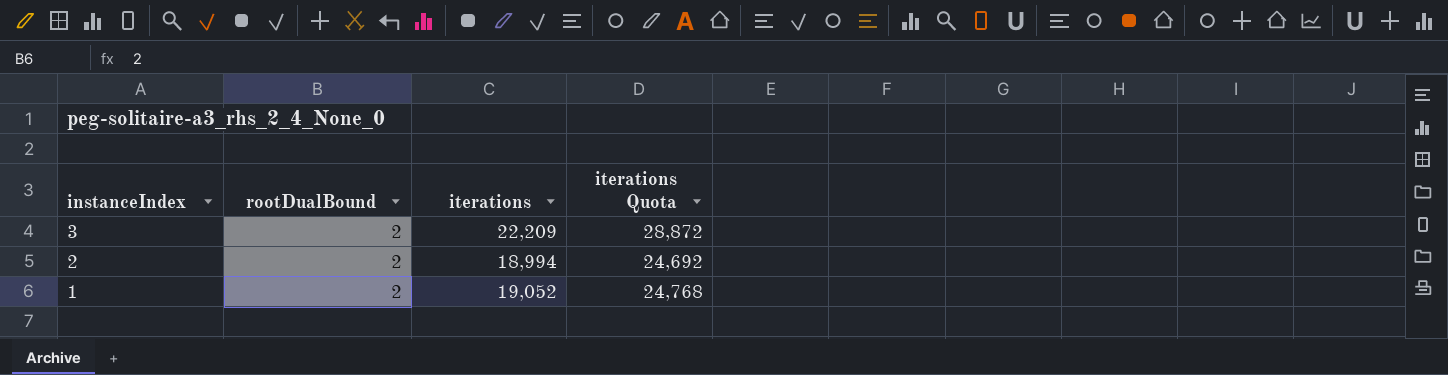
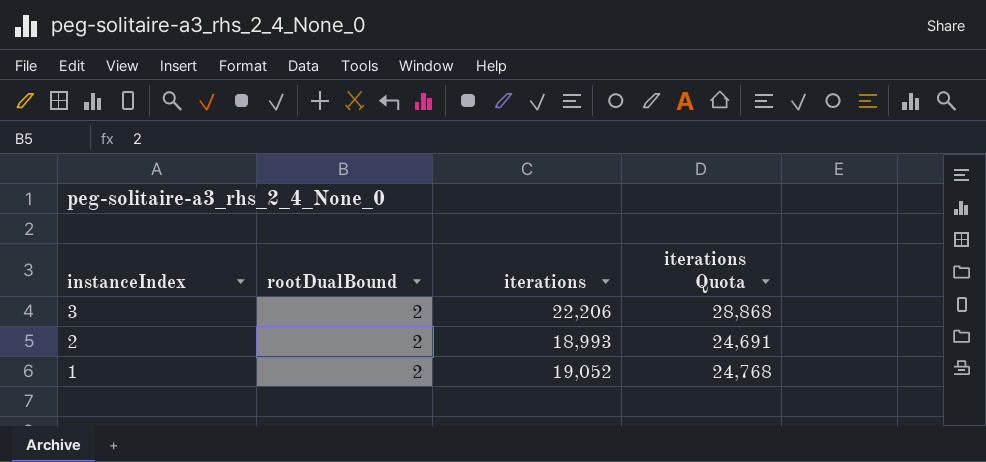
3 | iterations: 22,209 -> 22,206
3 | iterations Quota: 28,872 -> 28,868
2 | iterations: 18,994 -> 18,993
2 | iterations Quota: 24,692 -> 24,691

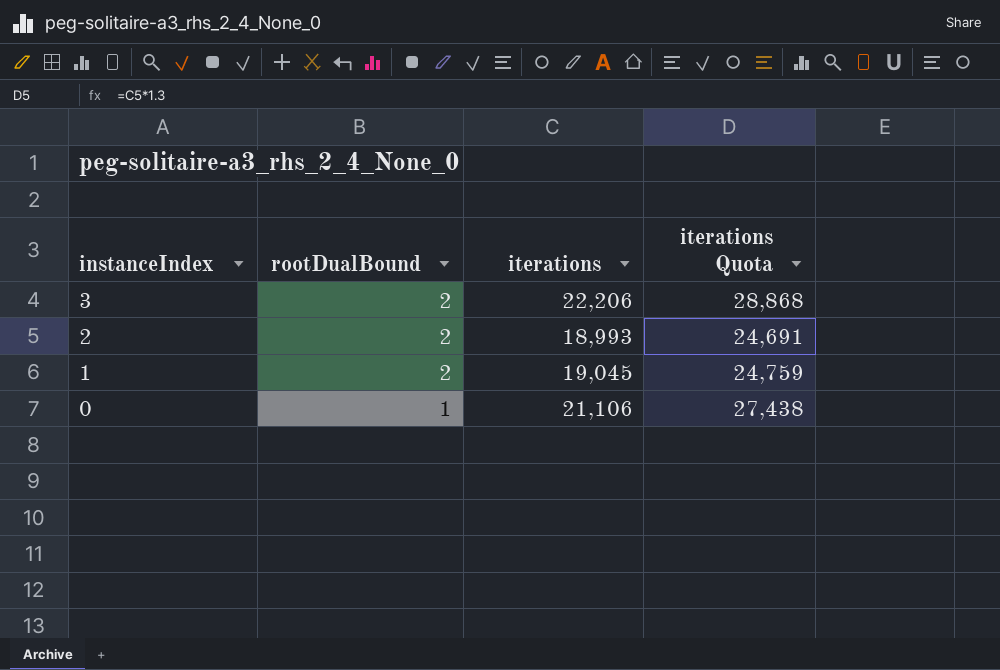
1 | iterations: 19,052 -> 19,045
1 | iterations Quota: 24,768 -> 24,759
row 0: none -> 1 | 21,106 | 27,438

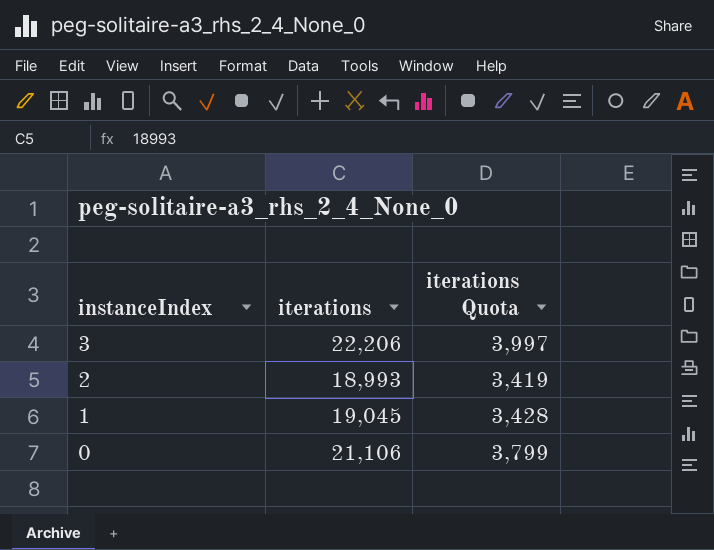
column rootDualBound | position: 2 -> none
column iterations Quota | formula: [iterations] * 1.3 -> [iterations] * 0.18

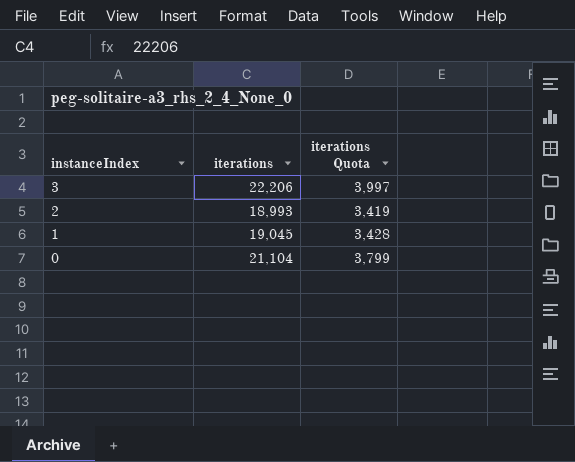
0 | iterations: 21,106 -> 21,104

